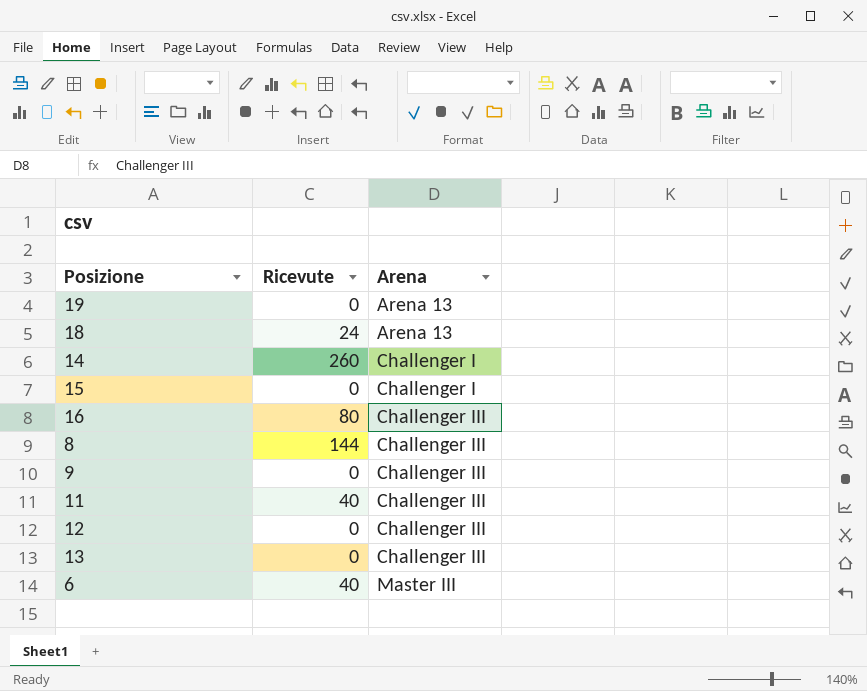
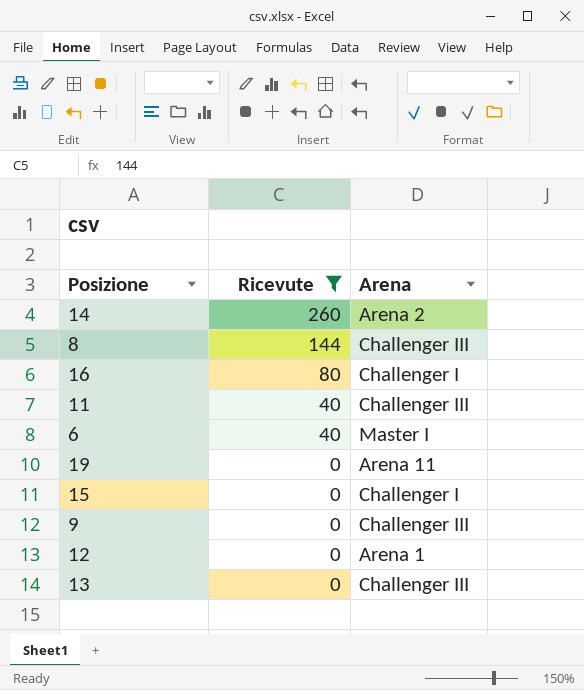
filter: none -> Ricevute != 24
row order: Arena ascending -> Ricevute descending
14 | Arena: Challenger I -> Arena 2
16 | Arena: Challenger III -> Challenger I
6 | Arena: Master III -> Master I
19 | Arena: Arena 13 -> Arena 11
12 | Arena: Challenger III -> Arena 1

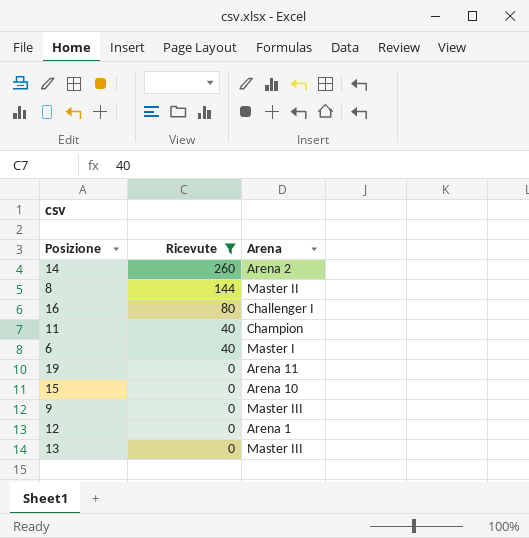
8 | Arena: Challenger III -> Master II
11 | Arena: Challenger III -> Champion
15 | Arena: Challenger I -> Arena 10
9 | Arena: Challenger III -> Master III
13 | Arena: Challenger III -> Master III

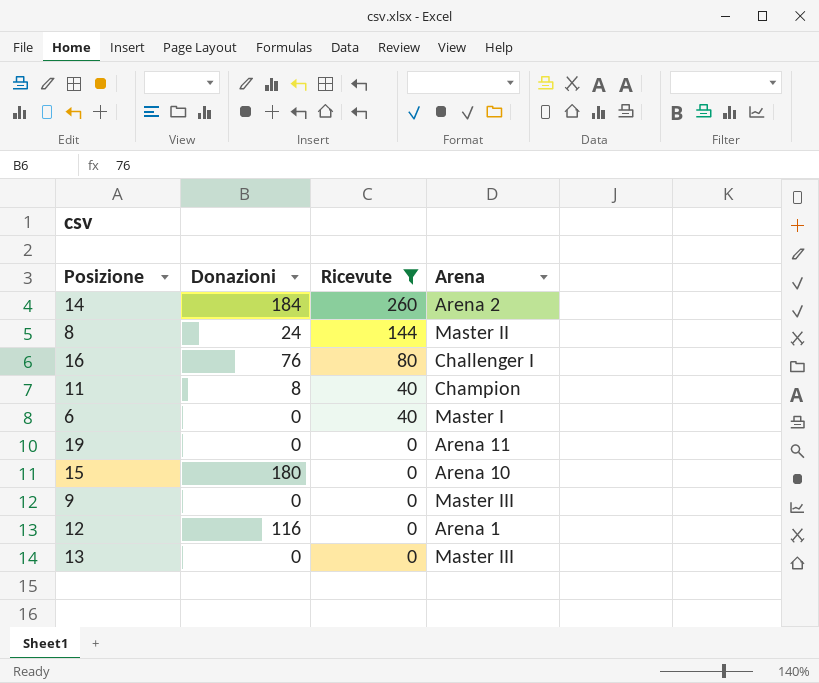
column Donazioni | position: none -> 2

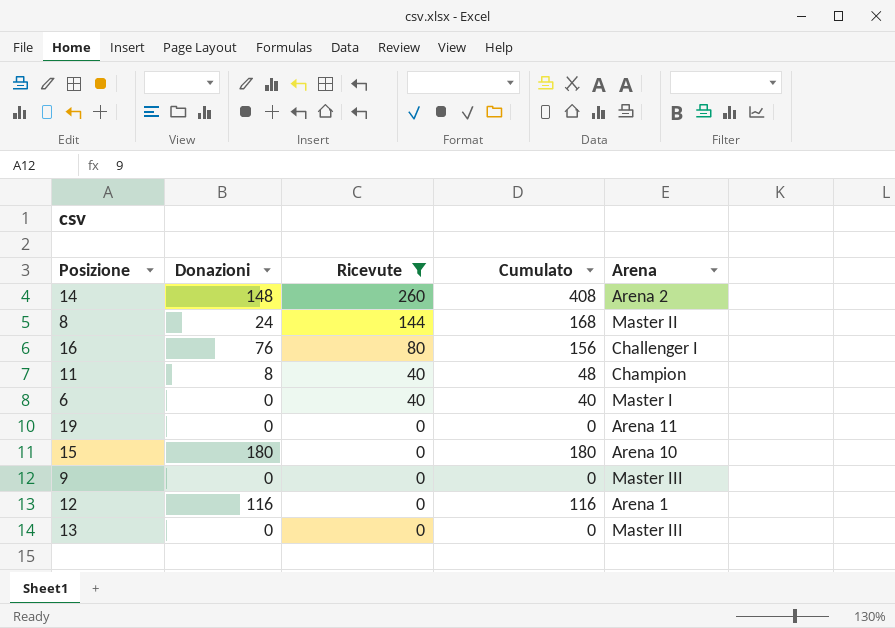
column Cumulato | formula: none -> [Donazioni] + [Ricevute]
14 | Donazioni: 184 -> 148

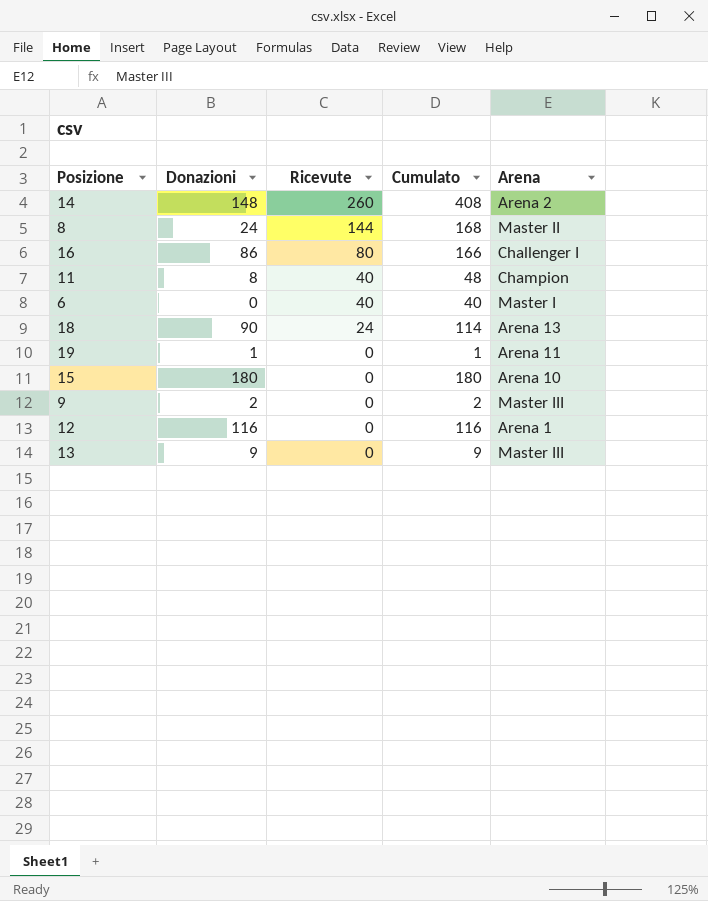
filter: Ricevute != 24 -> none
16 | Donazioni: 76 -> 86
16 | Cumulato: 156 -> 166
19 | Donazioni: 0 -> 1
19 | Cumulato: 0 -> 1
9 | Donazioni: 0 -> 2
9 | Cumulato: 0 -> 2
13 | Donazioni: 0 -> 9
13 | Cumulato: 0 -> 9

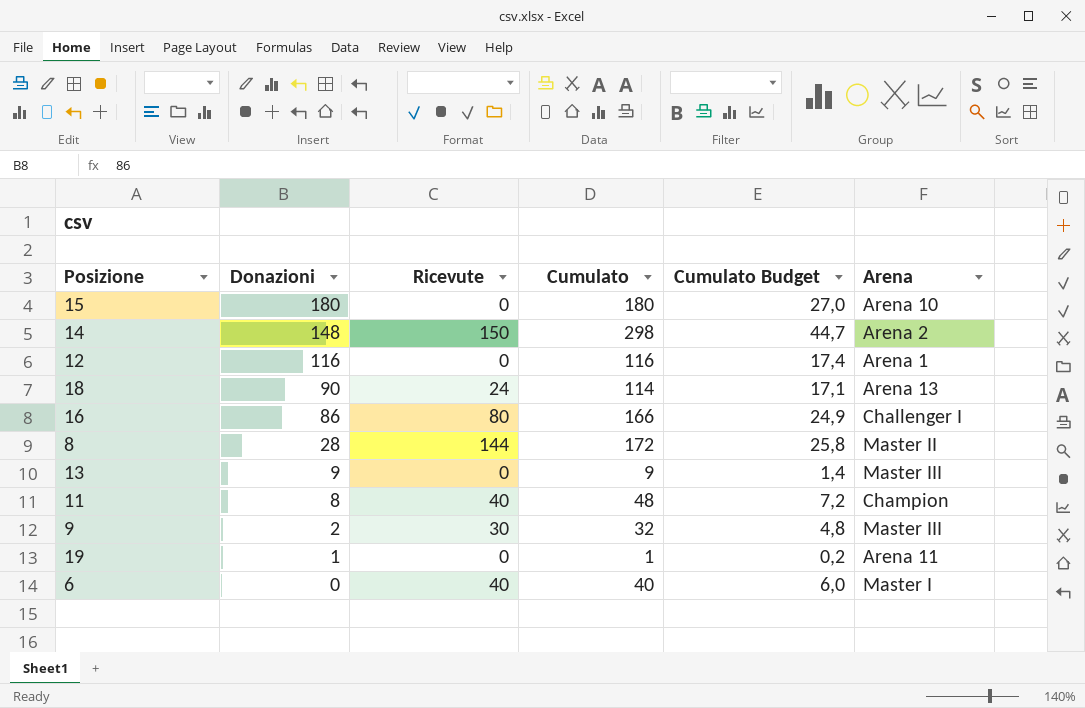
row order: Ricevute descending -> Donazioni descending
column Cumulato Budget | formula: none -> [Cumulato] * 0,15
14 | Ricevute: 260 -> 150
14 | Cumulato: 408 -> 298
8 | Donazioni: 24 -> 28
8 | Cumulato: 168 -> 172
9 | Ricevute: 0 -> 30
9 | Cumulato: 2 -> 32

